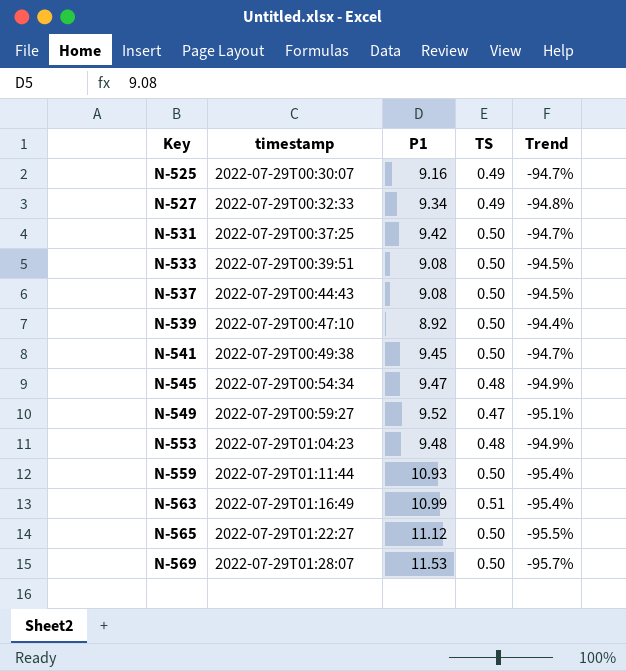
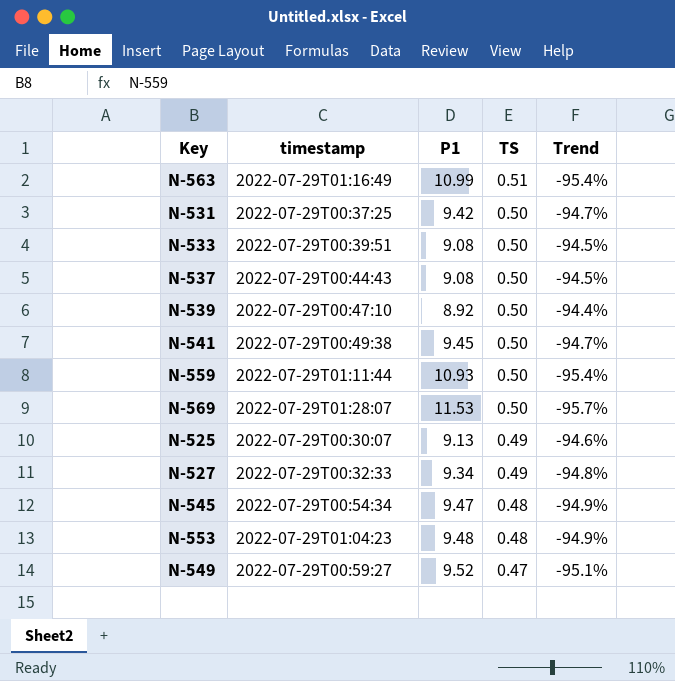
row order: Key ascending -> TS descending
row N-565: 2022-07-29T01:22:27 | 11.12 | 0.50 | -95.5% -> none
N-525 | P1: 9.16 -> 9.13
N-525 | Trend: -94.7% -> -94.6%

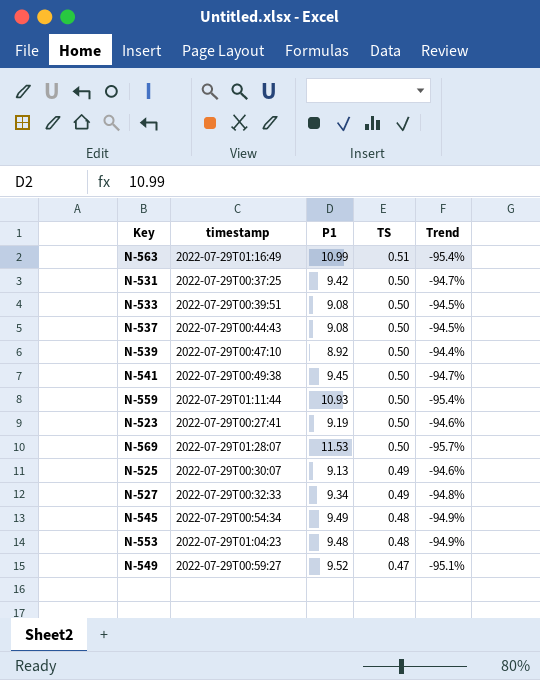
row N-523: none -> 2022-07-29T00:27:41 | 9.19 | 0.50 | -94.6%
N-545 | P1: 9.47 -> 9.49

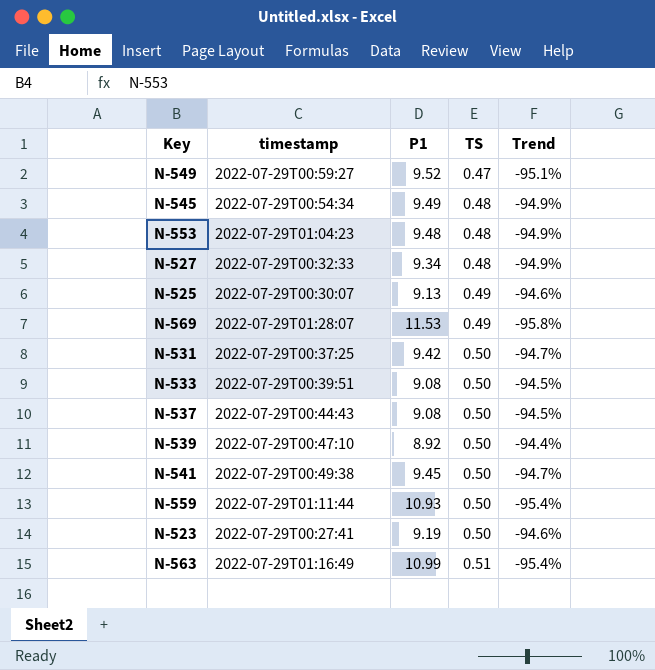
row order: TS descending -> TS ascending
N-527 | TS: 0.49 -> 0.48
N-527 | Trend: -94.8% -> -94.9%
N-569 | TS: 0.50 -> 0.49
N-569 | Trend: -95.7% -> -95.8%

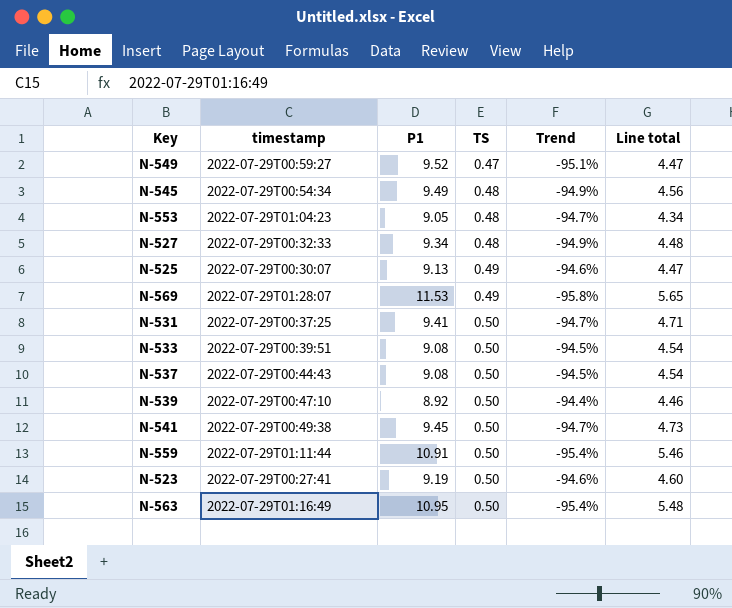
column Line total | formula: none -> [P1] * [TS]
N-553 | P1: 9.48 -> 9.05
N-553 | Trend: -94.9% -> -94.7%
N-531 | P1: 9.42 -> 9.41
N-559 | P1: 10.93 -> 10.91
N-563 | P1: 10.99 -> 10.95
N-563 | TS: 0.51 -> 0.50

